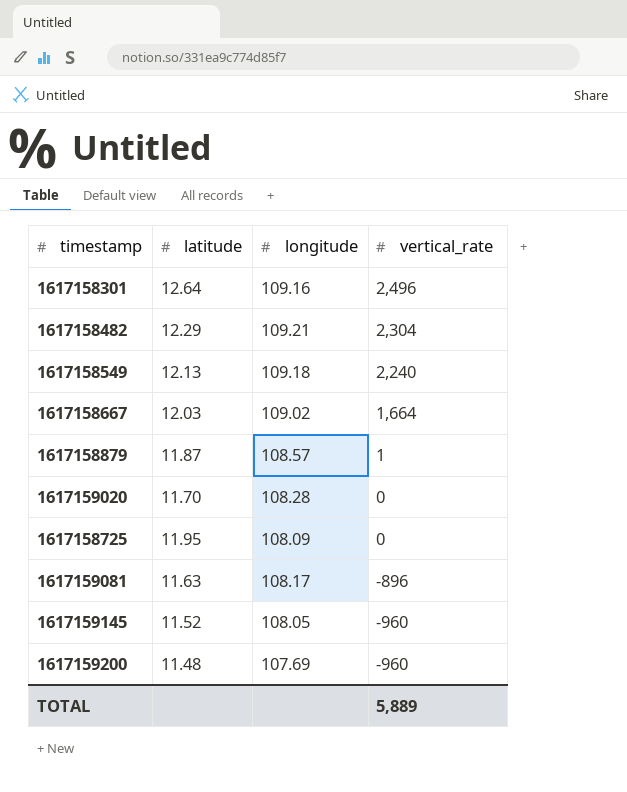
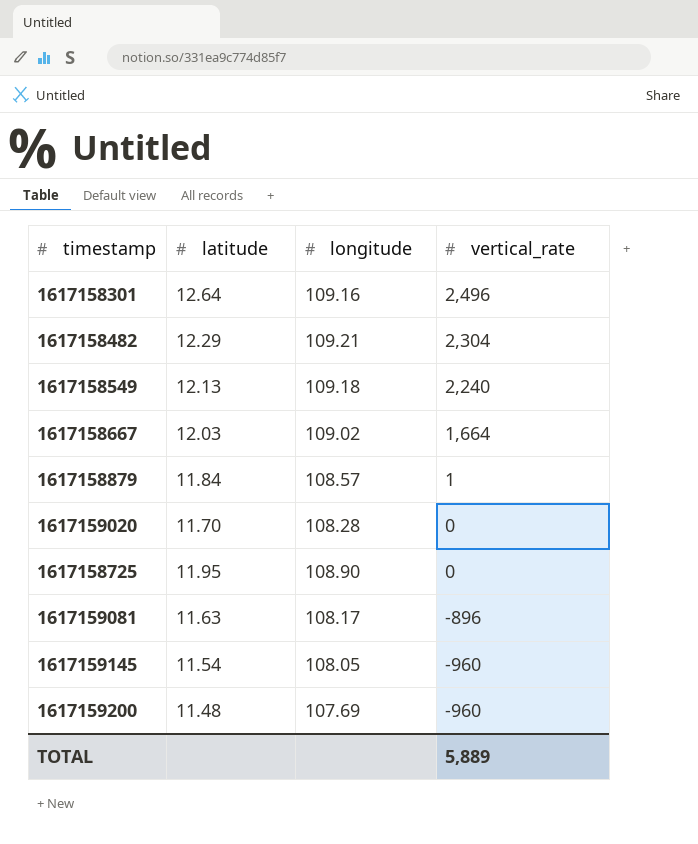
1617158879 | latitude: 11.87 -> 11.84
1617158725 | longitude: 108.09 -> 108.90
1617159145 | latitude: 11.52 -> 11.54

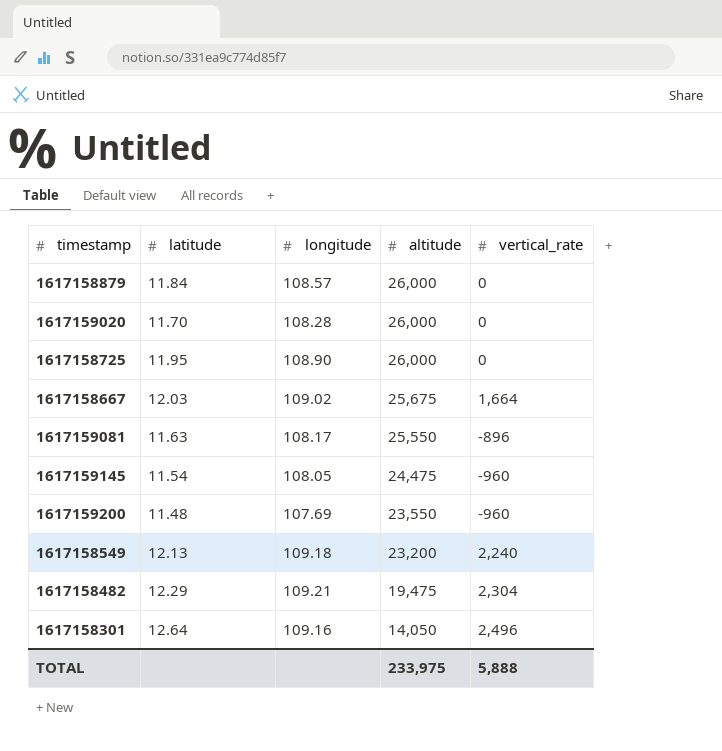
row order: vertical_rate descending -> altitude descending
column altitude | position: none -> 4
1617158879 | vertical_rate: 1 -> 0
TOTAL | vertical_rate: 5,889 -> 5,888

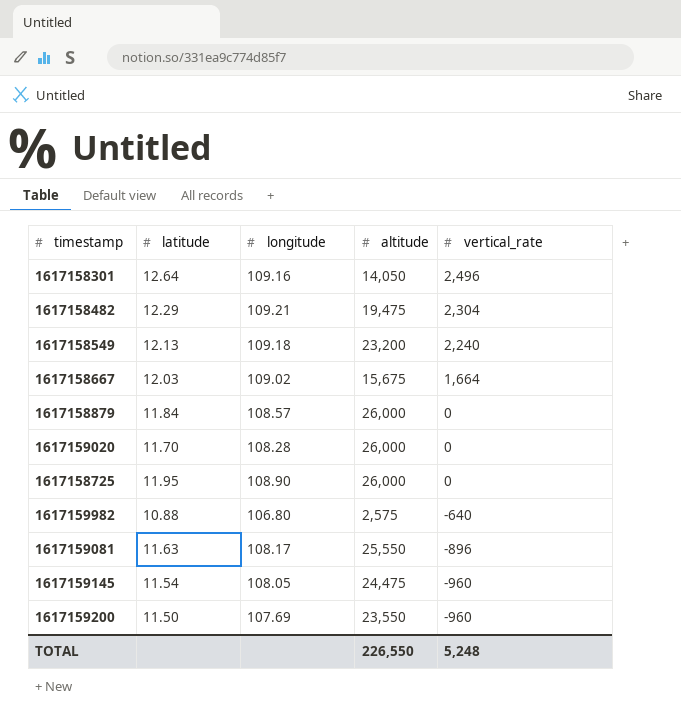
row order: altitude descending -> vertical_rate descending
1617158667 | altitude: 25,675 -> 15,675
row 1617159982: none -> 10.88 | 106.80 | 2,575 | -640
1617159200 | latitude: 11.48 -> 11.50
TOTAL | altitude: 233,975 -> 226,550
TOTAL | vertical_rate: 5,888 -> 5,248

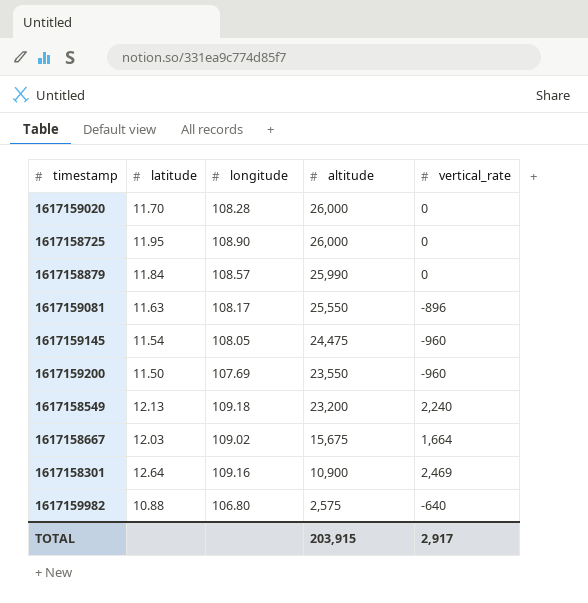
row order: vertical_rate descending -> altitude descending
row 1617158482: 12.29 | 109.21 | 19,475 | 2,304 -> none
1617158879 | altitude: 26,000 -> 25,990
1617158301 | altitude: 14,050 -> 10,900
1617158301 | vertical_rate: 2,496 -> 2,469
TOTAL | altitude: 226,550 -> 203,915
TOTAL | vertical_rate: 5,248 -> 2,917

